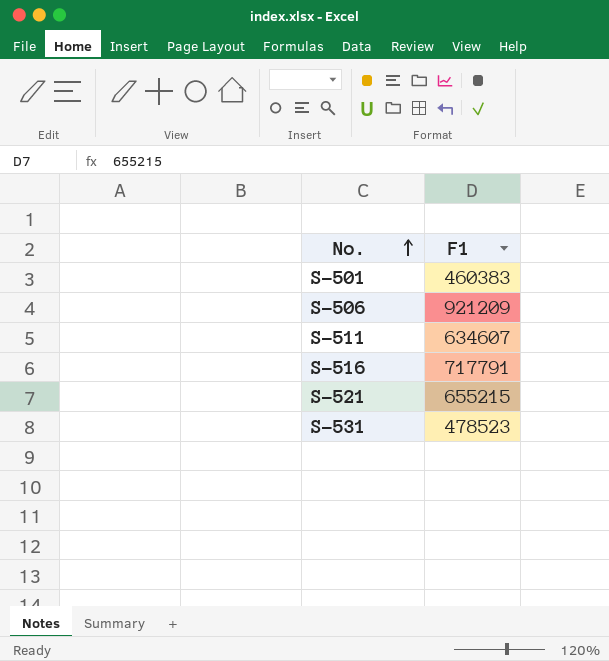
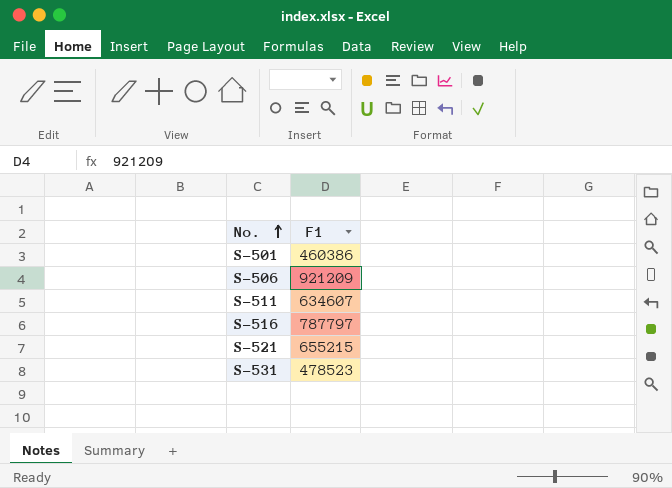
S-501 | F1: 460383 -> 460386
S-516 | F1: 717791 -> 787797

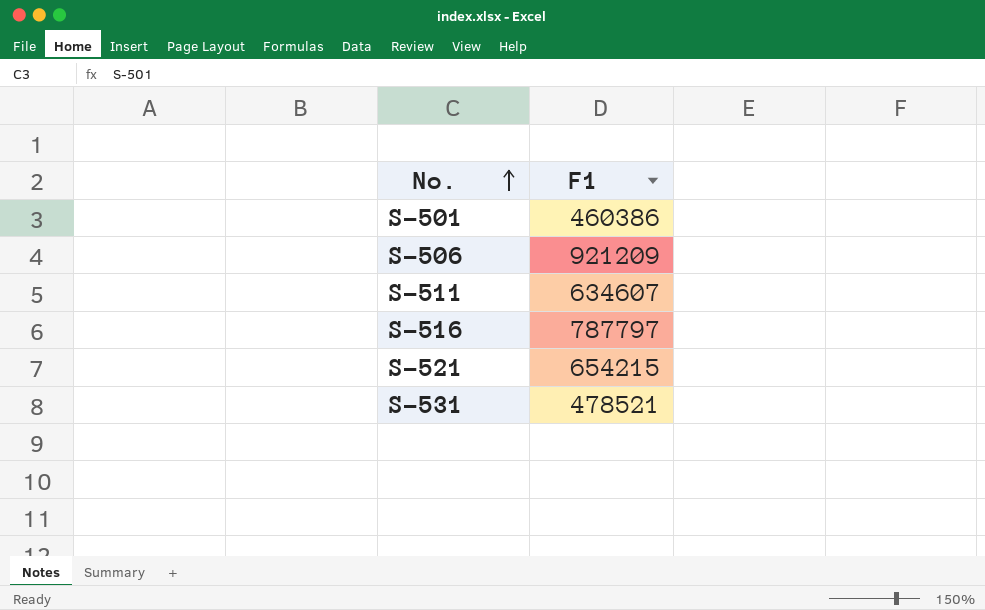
S-521 | F1: 655215 -> 654215
S-531 | F1: 478523 -> 478521

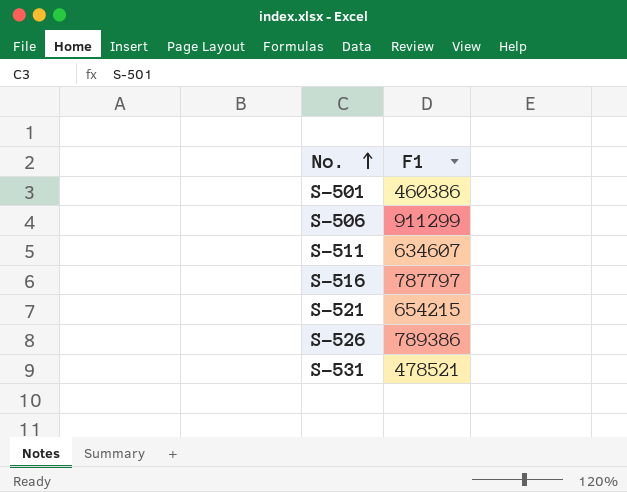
S-506 | F1: 921209 -> 911299
row S-526: none -> 789386

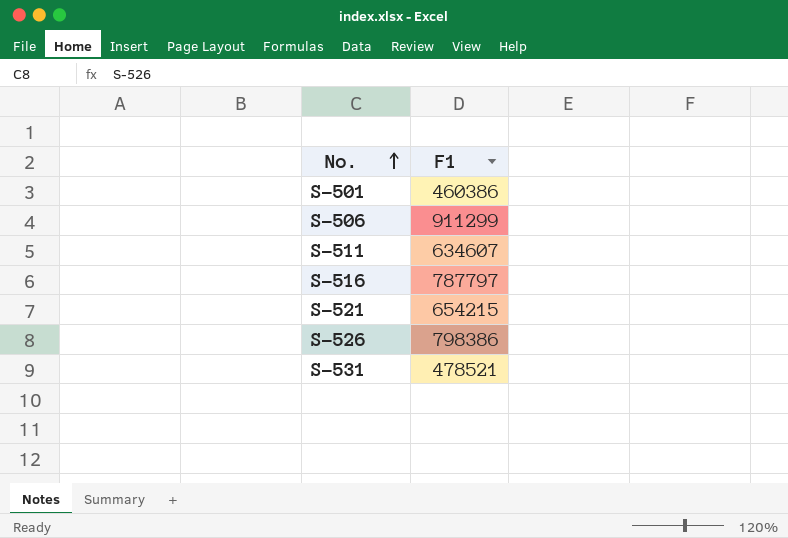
S-526 | F1: 789386 -> 798386

